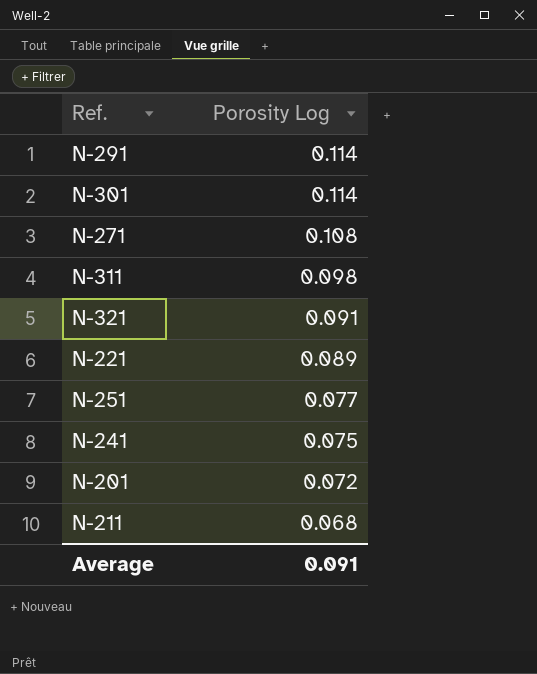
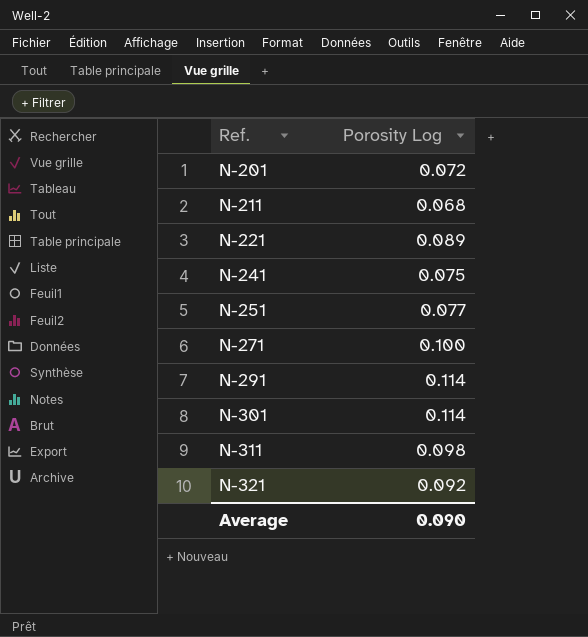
row order: Porosity Log descending -> Ref. ascending
N-271 | Porosity Log: 0.108 -> 0.100
N-321 | Porosity Log: 0.091 -> 0.092
Average | Porosity Log: 0.091 -> 0.090

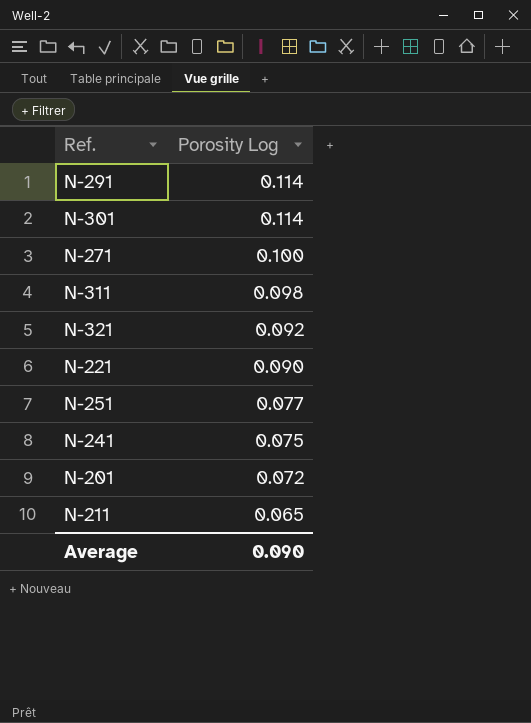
row order: Ref. ascending -> Porosity Log descending
N-221 | Porosity Log: 0.089 -> 0.090
N-211 | Porosity Log: 0.068 -> 0.065

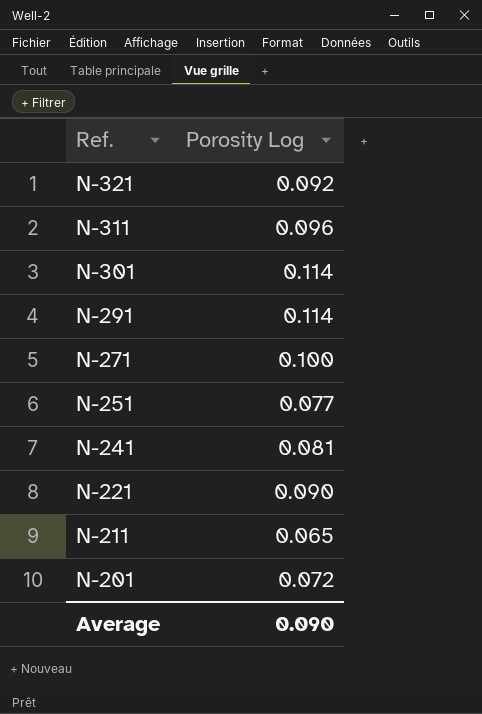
row order: Porosity Log descending -> Ref. descending
N-311 | Porosity Log: 0.098 -> 0.096
N-241 | Porosity Log: 0.075 -> 0.081

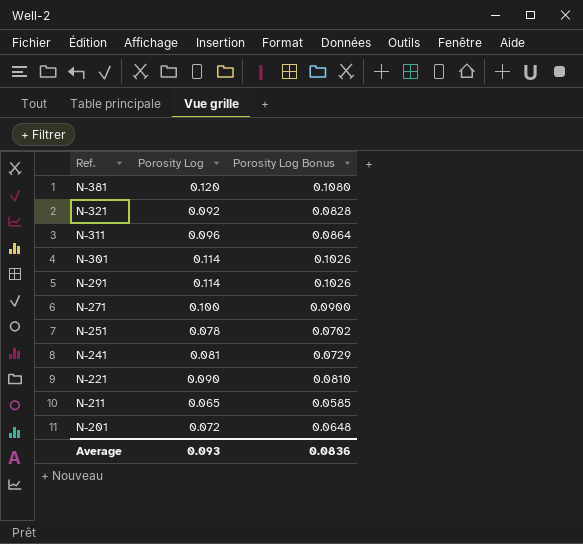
column Porosity Log Bonus | formula: none -> [Porosity Log] * 0.9
row N-381: none -> 0.120 | 0.1080
N-251 | Porosity Log: 0.077 -> 0.078
Average | Porosity Log: 0.090 -> 0.093

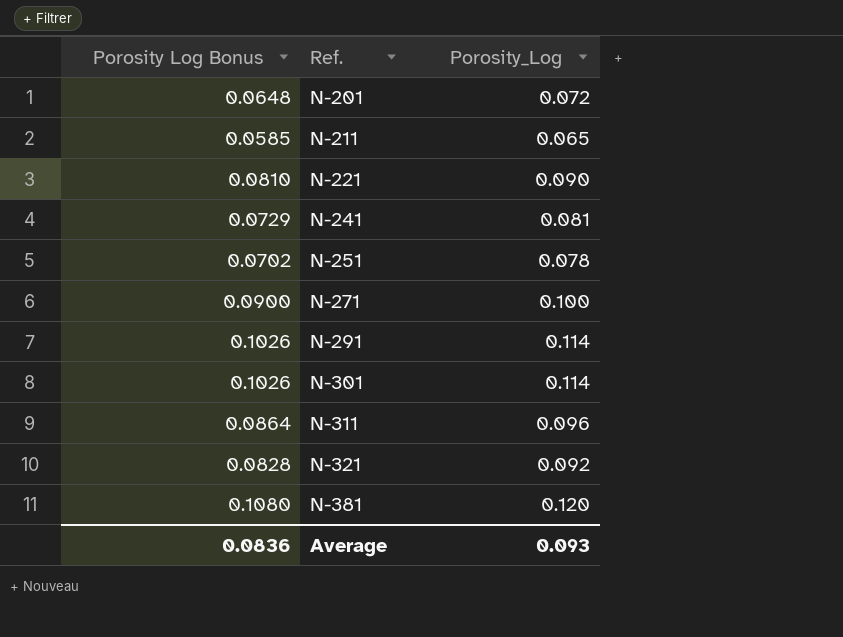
row order: Ref. descending -> Ref. ascending
column Porosity Log Bonus | position: 3 -> 1
column name: Porosity Log -> Porosity_Log

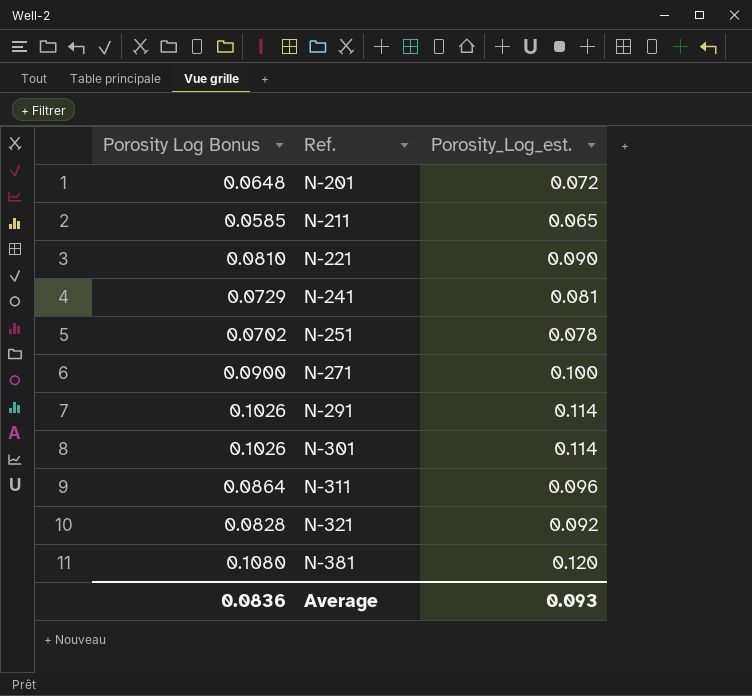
column name: Porosity_Log -> Porosity_Log_est.

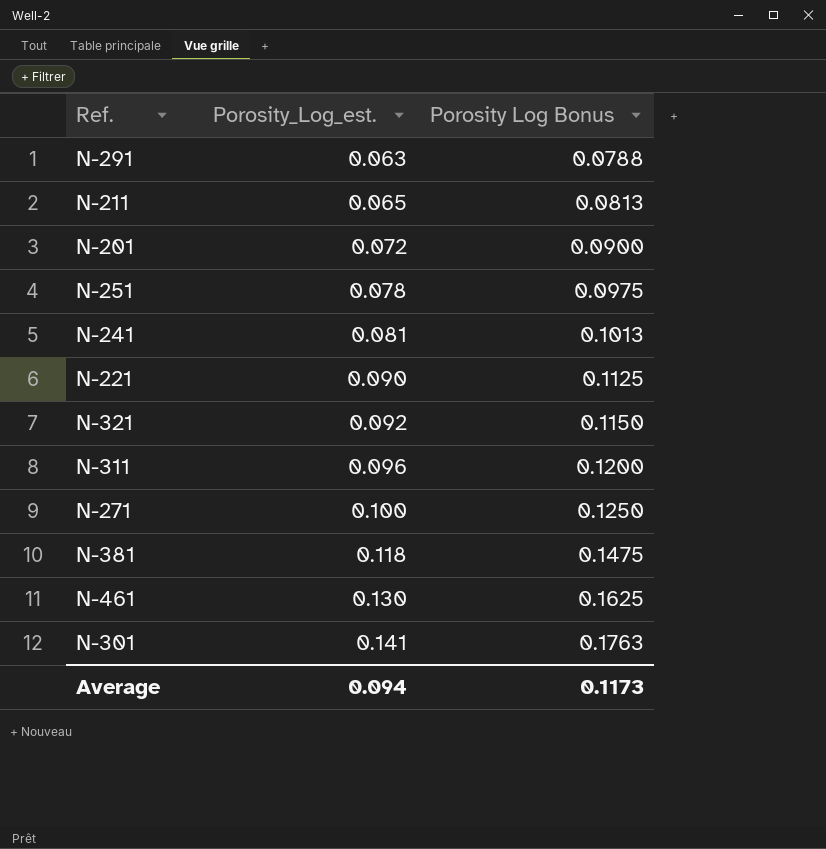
row order: Ref. ascending -> Porosity_Log_est. ascending
column Porosity Log Bonus | formula: [Porosity_Log_est.] * 0.9 -> [Porosity_Log_est.] * 1.25
column Porosity Log Bonus | position: 1 -> 3
N-291 | Porosity_Log_est.: 0.114 -> 0.063
N-381 | Porosity_Log_est.: 0.120 -> 0.118
row N-461: none -> 0.130 | 0.1625
N-301 | Porosity_Log_est.: 0.114 -> 0.141
Average | Porosity_Log_est.: 0.093 -> 0.094
Average | Porosity Log Bonus: 0.0836 -> 0.1173

